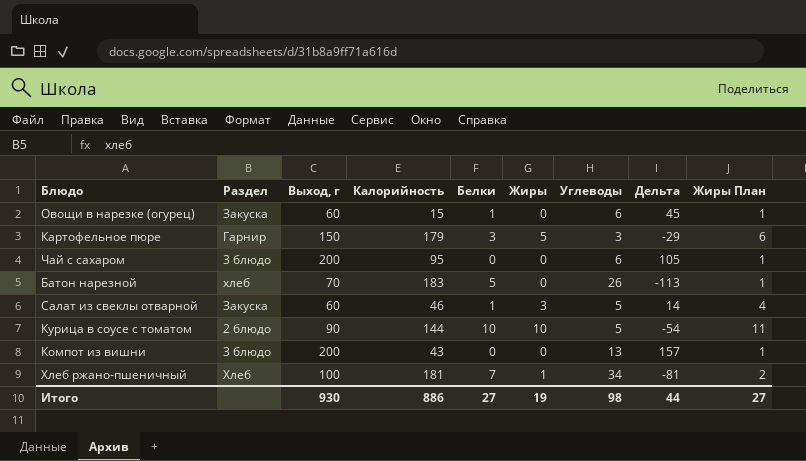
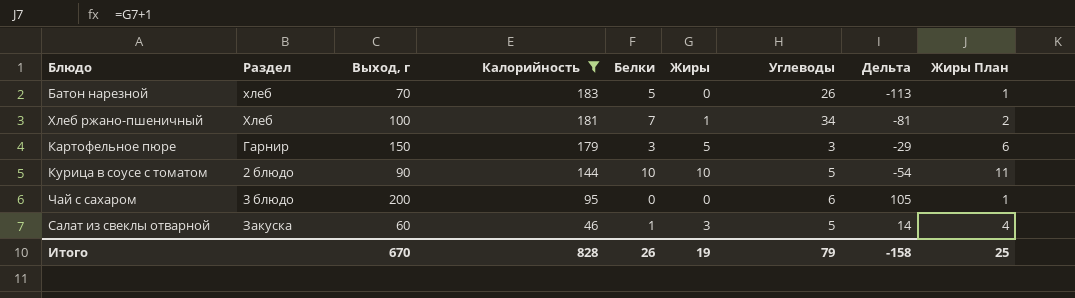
filter: none -> Калорийность >= 46
row order: none -> Калорийность descending
Итого | Выход, г: 930 -> 670
Итого | Калорийность: 886 -> 828
Итого | Белки: 27 -> 26
Итого | Углеводы: 98 -> 79
Итого | Дельта: 44 -> -158
Итого | Жиры План: 27 -> 25

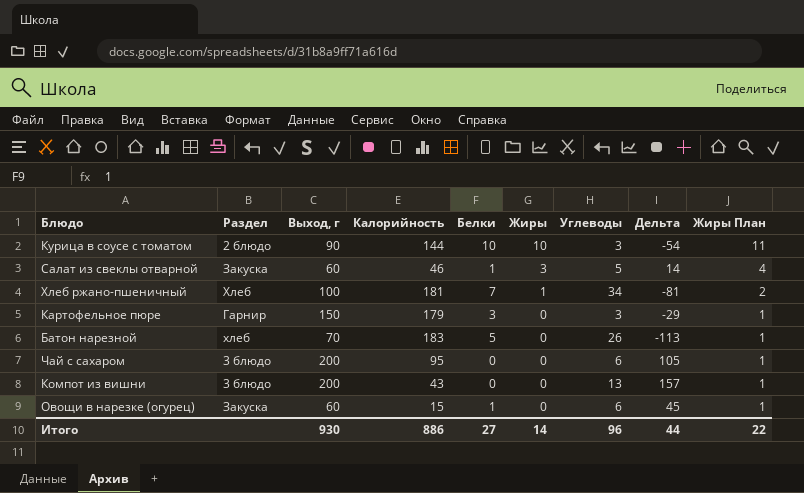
filter: Калорийность >= 46 -> none
row order: Калорийность descending -> Жиры descending
Курица в соусе с томатом | Углеводы: 5 -> 3
Картофельное пюре | Жиры: 5 -> 0
Картофельное пюре | Жиры План: 6 -> 1
Итого | Выход, г: 670 -> 930
Итого | Калорийность: 828 -> 886
Итого | Белки: 26 -> 27
Итого | Жиры: 19 -> 14
Итого | Углеводы: 79 -> 96
Итого | Дельта: -158 -> 44
Итого | Жиры План: 25 -> 22

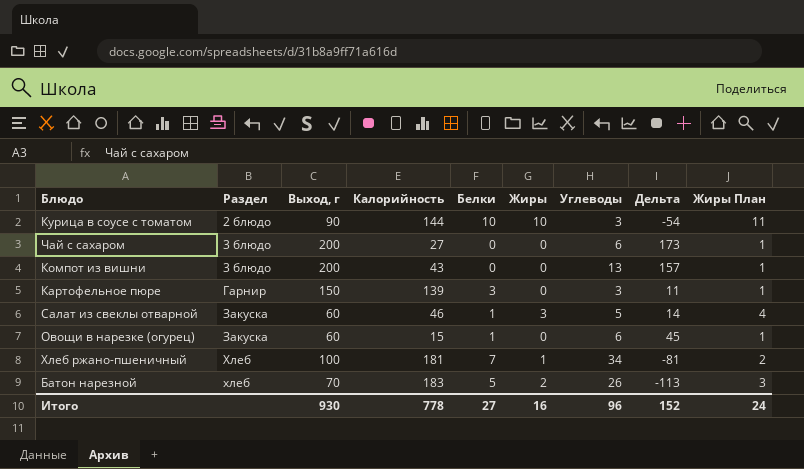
row order: Жиры descending -> Раздел ascending
Чай с сахаром | Калорийность: 95 -> 27
Чай с сахаром | Дельта: 105 -> 173
Картофельное пюре | Калорийность: 179 -> 139
Картофельное пюре | Дельта: -29 -> 11
Батон нарезной | Жиры: 0 -> 2
Батон нарезной | Жиры План: 1 -> 3
Итого | Калорийность: 886 -> 778
Итого | Жиры: 14 -> 16
Итого | Дельта: 44 -> 152
Итого | Жиры План: 22 -> 24

